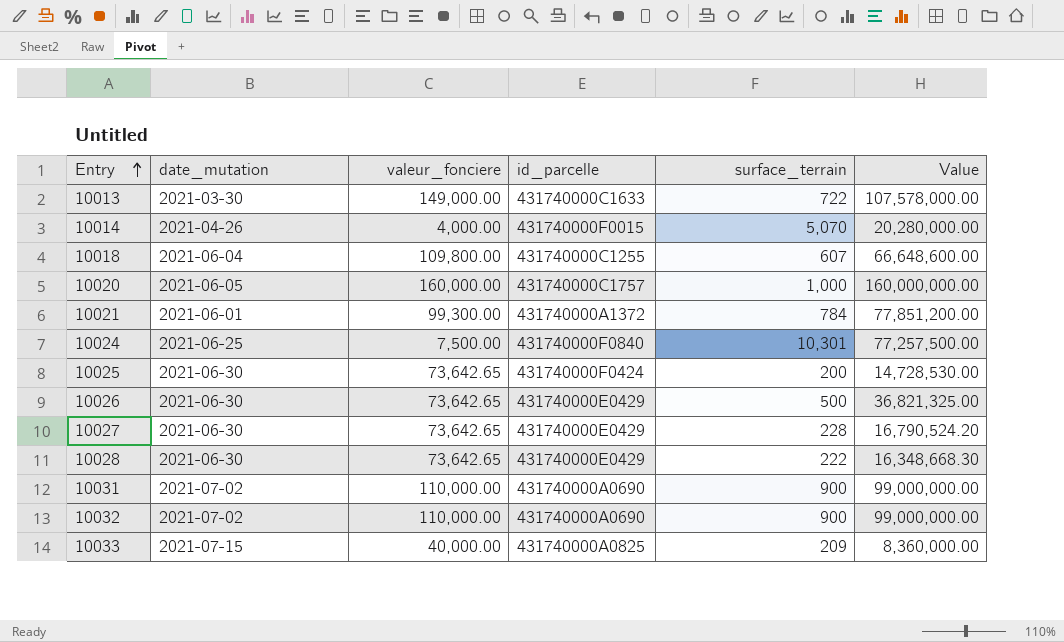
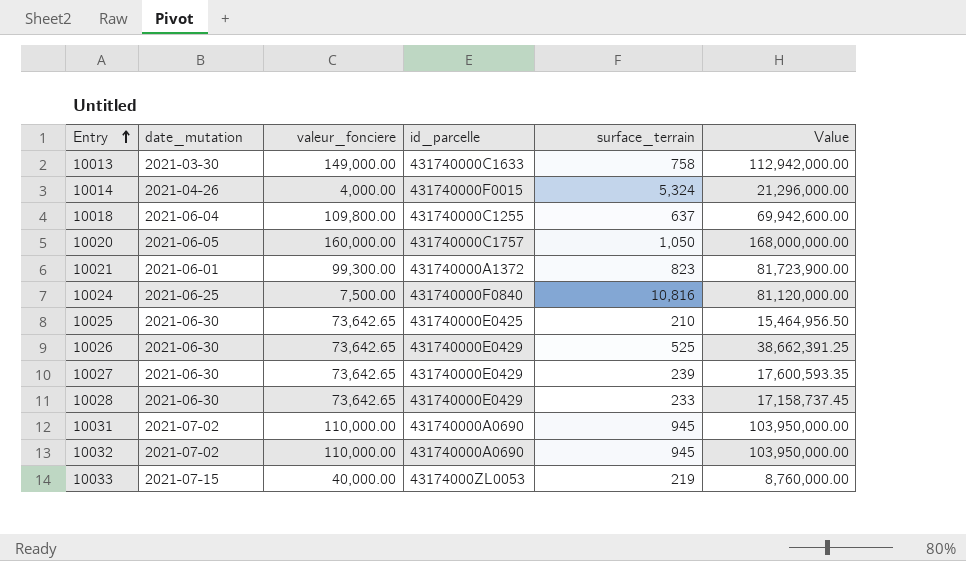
10013 | surface_terrain: 722 -> 758
10013 | Value: 107,578,000.00 -> 112,942,000.00
10014 | surface_terrain: 5,070 -> 5,324
10014 | Value: 20,280,000.00 -> 21,296,000.00
10018 | surface_terrain: 607 -> 637
10018 | Value: 66,648,600.00 -> 69,942,600.00
10020 | surface_terrain: 1,000 -> 1,050
10020 | Value: 160,000,000.00 -> 168,000,000.00
10021 | surface_terrain: 784 -> 823
10021 | Value: 77,851,200.00 -> 81,723,900.00
10024 | surface_terrain: 10,301 -> 10,816
10024 | Value: 77,257,500.00 -> 81,120,000.00
10025 | id_parcelle: 431740000F0424 -> 431740000E0425
10025 | surface_terrain: 200 -> 210
10025 | Value: 14,728,530.00 -> 15,464,956.50
10026 | surface_terrain: 500 -> 525
10026 | Value: 36,821,325.00 -> 38,662,391.25
10027 | surface_terrain: 228 -> 239
10027 | Value: 16,790,524.20 -> 17,600,593.35
10028 | surface_terrain: 222 -> 233
10028 | Value: 16,348,668.30 -> 17,158,737.45
10031 | surface_terrain: 900 -> 945
10031 | Value: 99,000,000.00 -> 103,950,000.00
10032 | surface_terrain: 900 -> 945
10032 | Value: 99,000,000.00 -> 103,950,000.00
10033 | id_parcelle: 431740000A0825 -> 43174000ZL0053
10033 | surface_terrain: 209 -> 219
10033 | Value: 8,360,000.00 -> 8,760,000.00

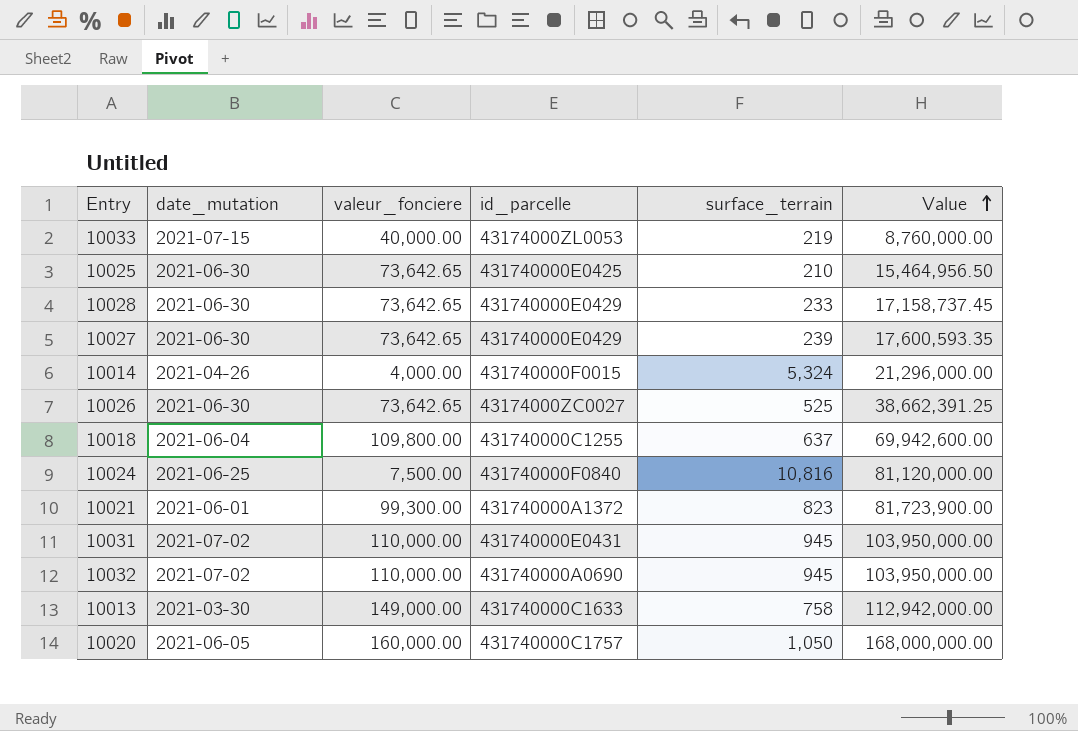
row order: Entry ascending -> Value ascending
10026 | id_parcelle: 431740000E0429 -> 43174000ZC0027
10031 | id_parcelle: 431740000A0690 -> 431740000E0431

